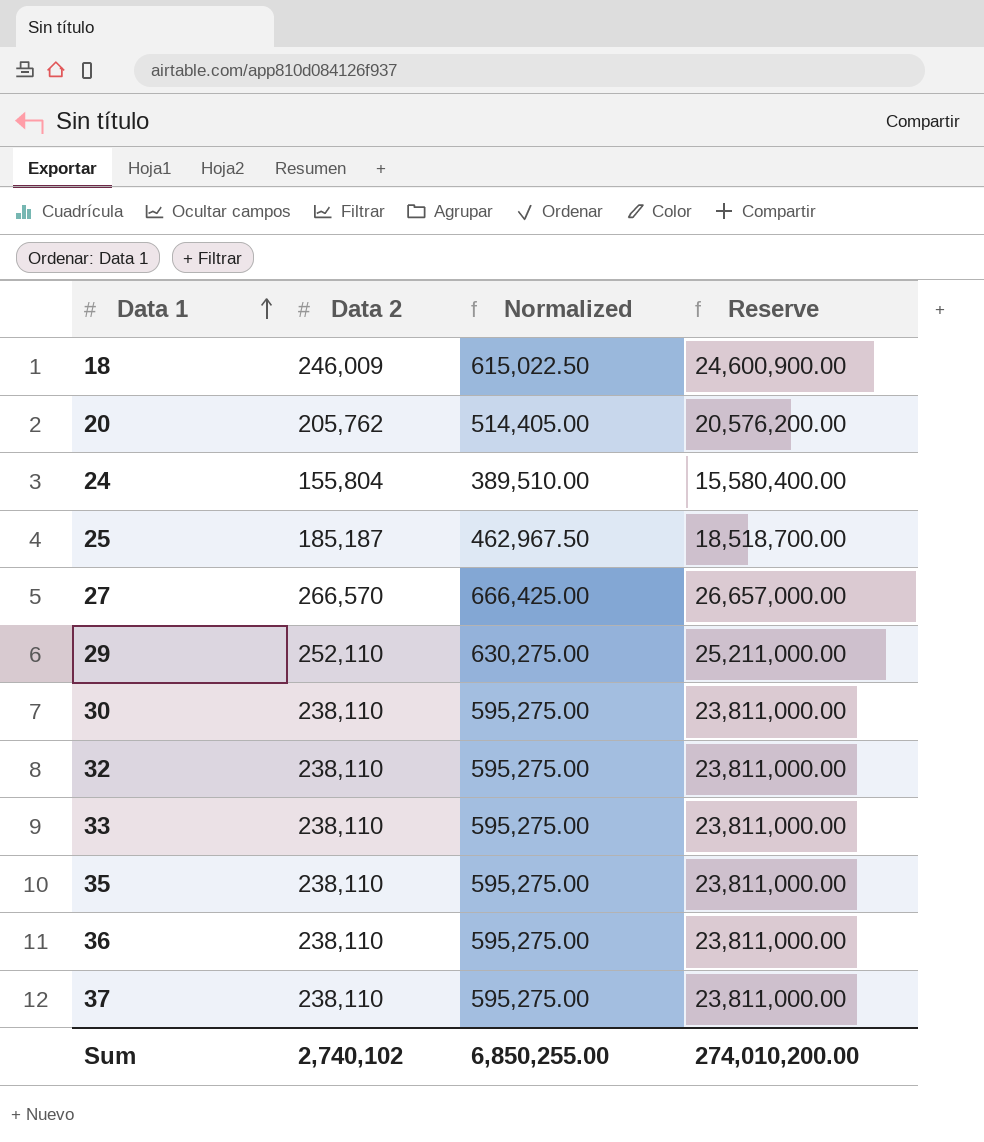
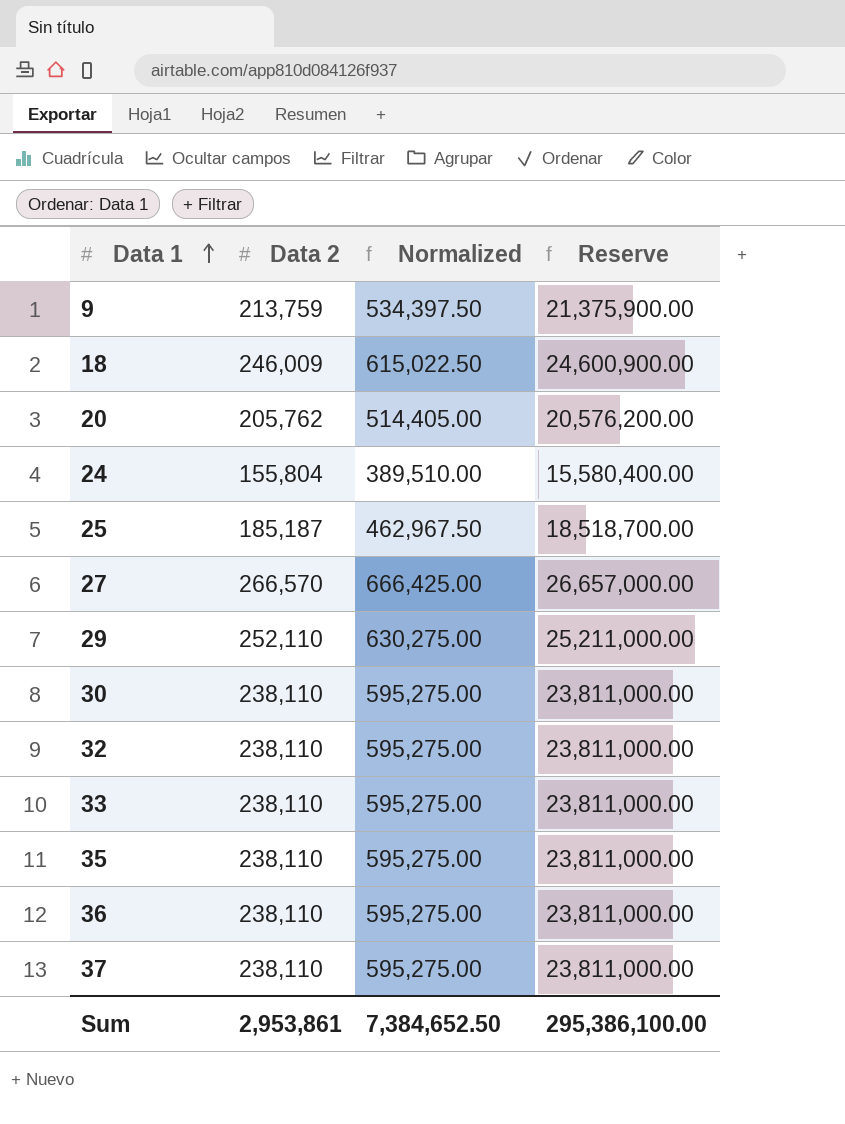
row 9: none -> 213,759 | 534,397.50 | 21,375,900.00
Sum | Data 2: 2,740,102 -> 2,953,861
Sum | Normalized: 6,850,255.00 -> 7,384,652.50
Sum | Reserve: 274,010,200.00 -> 295,386,100.00

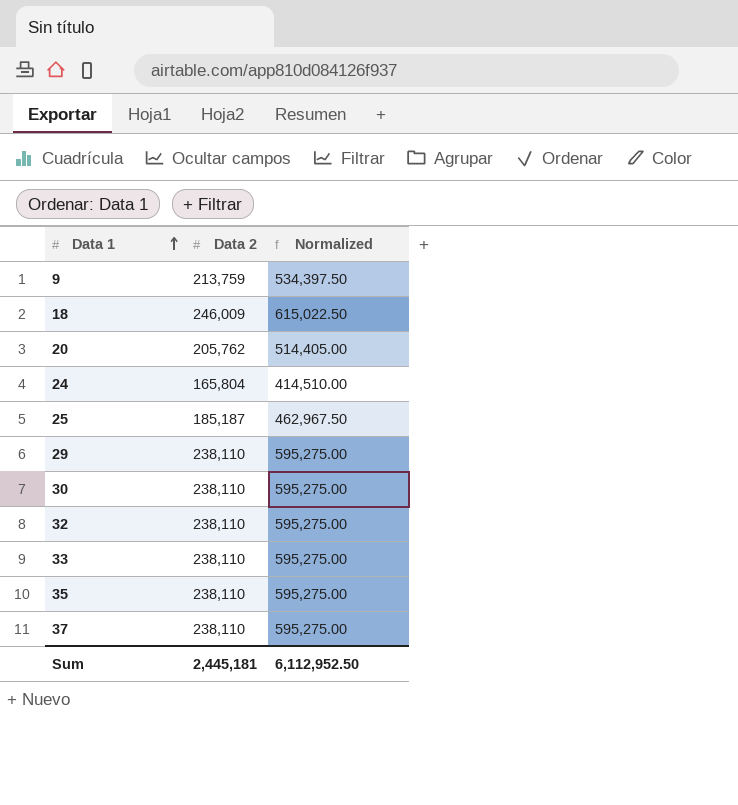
column Reserve | formula: [Data 2] * 100 -> none
row 27: 266,570 | 666,425.00 | 26,657,000.00 -> none
row 36: 238,110 | 595,275.00 | 23,811,000.00 -> none
24 | Data 2: 155,804 -> 165,804
24 | Normalized: 389,510.00 -> 414,510.00
29 | Data 2: 252,110 -> 238,110
29 | Normalized: 630,275.00 -> 595,275.00
Sum | Data 2: 2,953,861 -> 2,445,181
Sum | Normalized: 7,384,652.50 -> 6,112,952.50

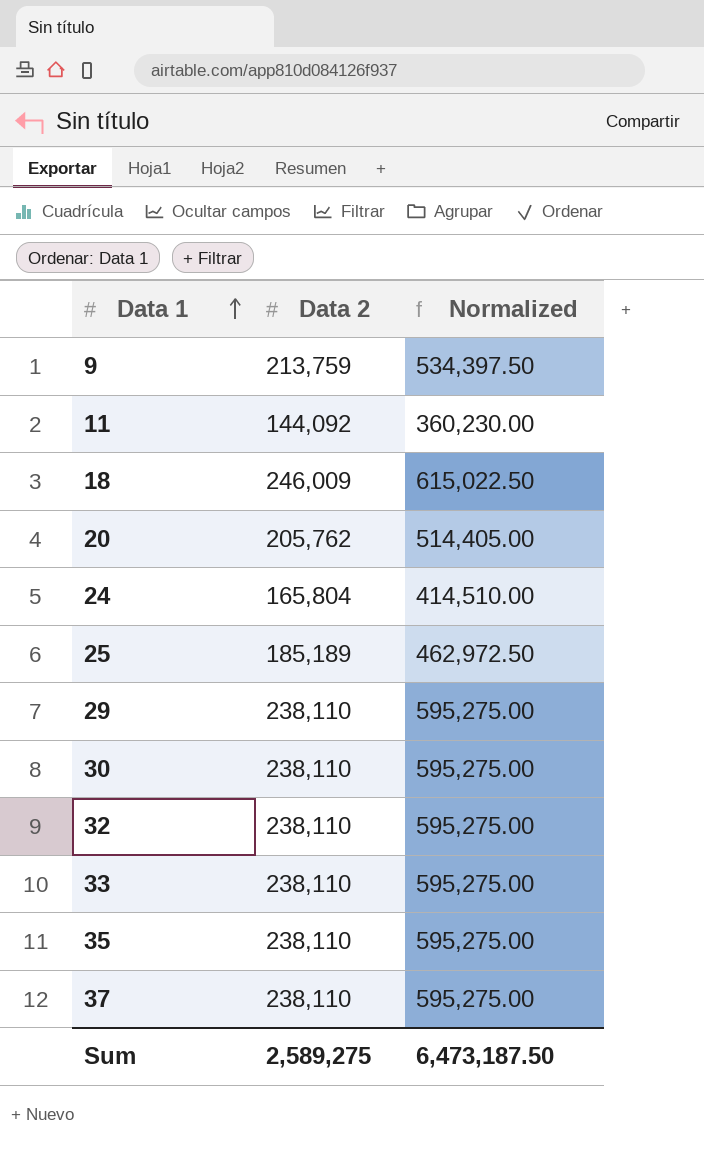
row 11: none -> 144,092 | 360,230.00
25 | Data 2: 185,187 -> 185,189
25 | Normalized: 462,967.50 -> 462,972.50
Sum | Data 2: 2,445,181 -> 2,589,275
Sum | Normalized: 6,112,952.50 -> 6,473,187.50

